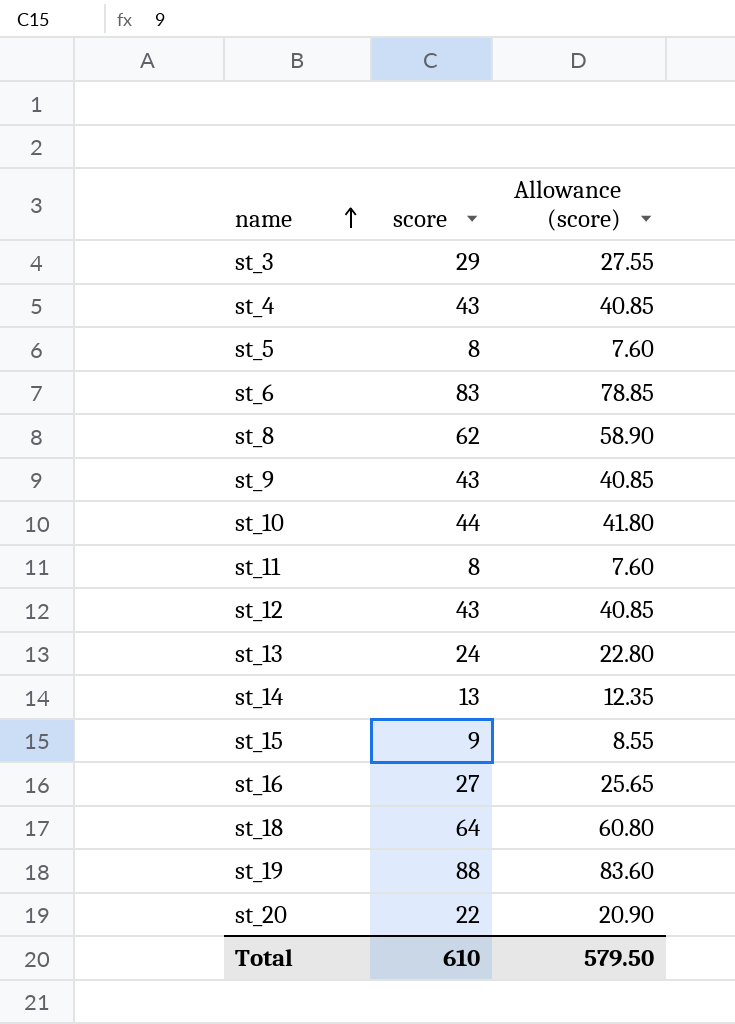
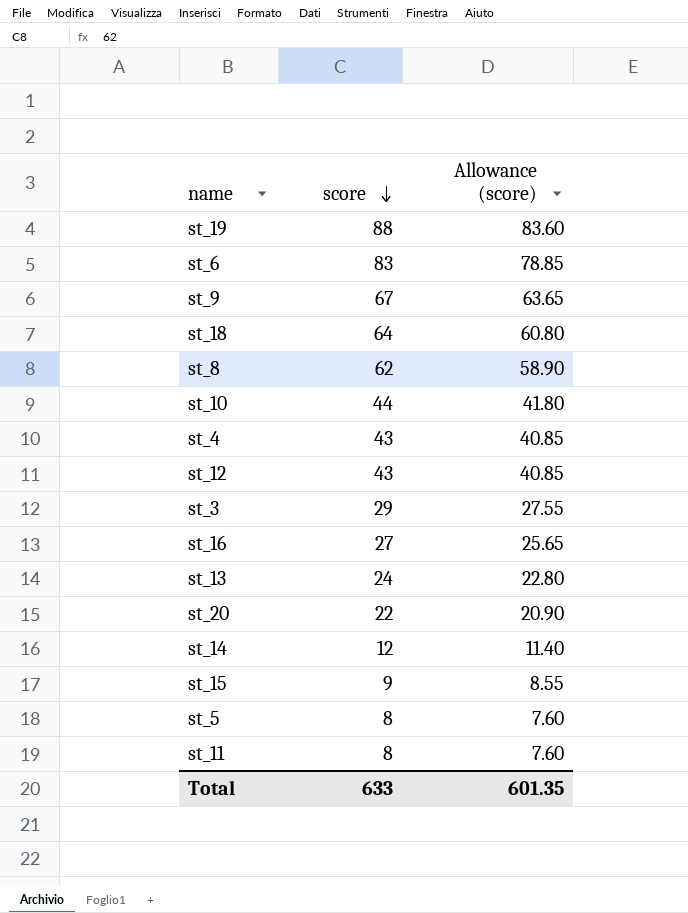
row order: name ascending -> score descending
st_9 | score: 43 -> 67
st_9 | Allowance (score): 40.85 -> 63.65
st_14 | score: 13 -> 12
st_14 | Allowance (score): 12.35 -> 11.40
Total | score: 610 -> 633
Total | Allowance (score): 579.50 -> 601.35

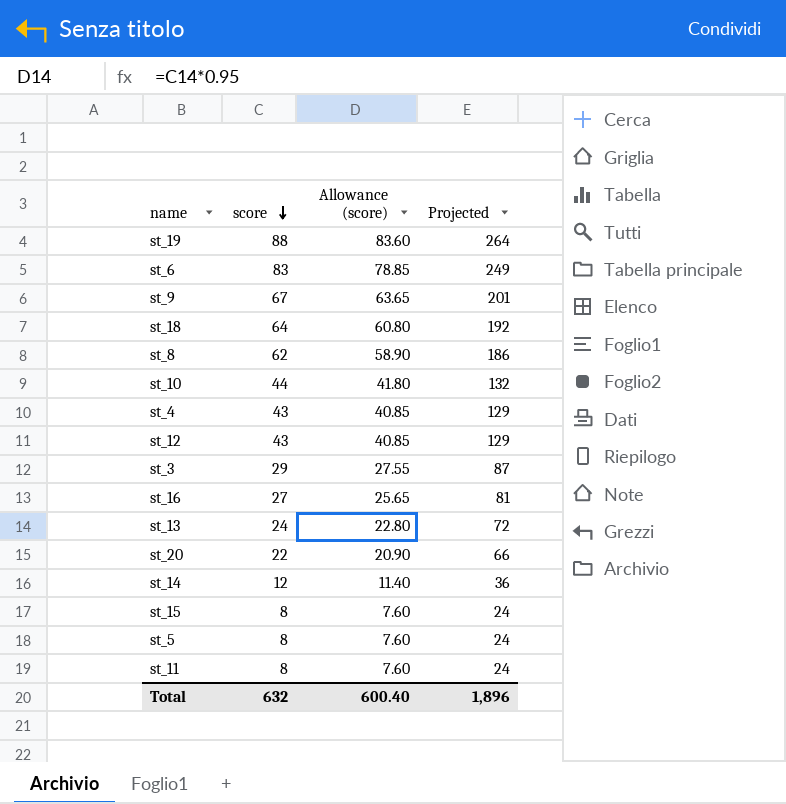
column Projected | formula: none -> [score] * 3
st_15 | score: 9 -> 8
st_15 | Allowance (score): 8.55 -> 7.60
Total | score: 633 -> 632
Total | Allowance (score): 601.35 -> 600.40

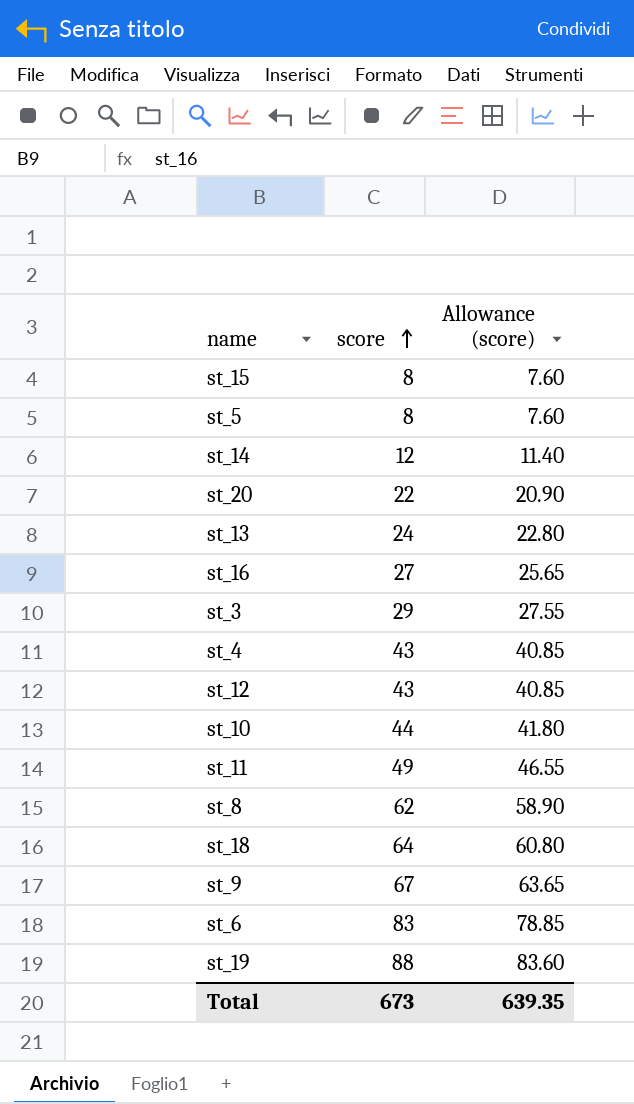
row order: score descending -> score ascending
column Projected | formula: [score] * 3 -> none
st_11 | score: 8 -> 49
st_11 | Allowance (score): 7.60 -> 46.55
Total | score: 632 -> 673
Total | Allowance (score): 600.40 -> 639.35

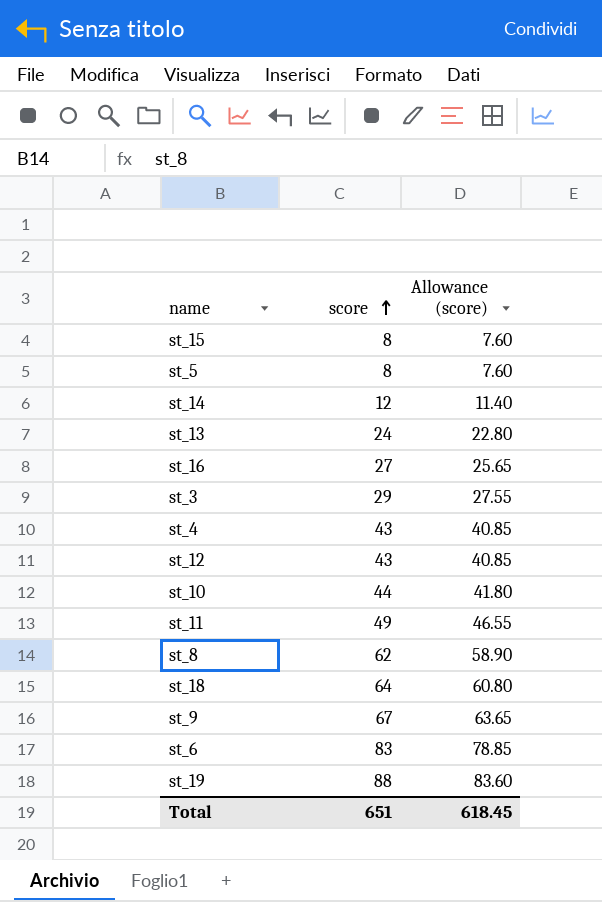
row st_20: 22 | 20.90 -> none
Total | score: 673 -> 651
Total | Allowance (score): 639.35 -> 618.45

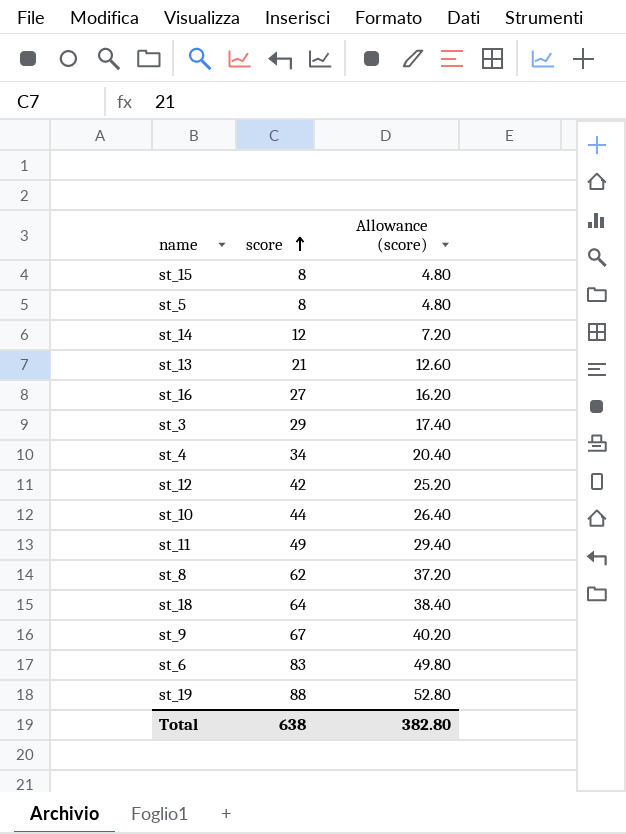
column Allowance (score) | formula: [score] * 0.95 -> [score] * 0.6
st_13 | score: 24 -> 21
st_4 | score: 43 -> 34
st_12 | score: 43 -> 42
Total | score: 651 -> 638
Total | Allowance (score): 618.45 -> 382.80

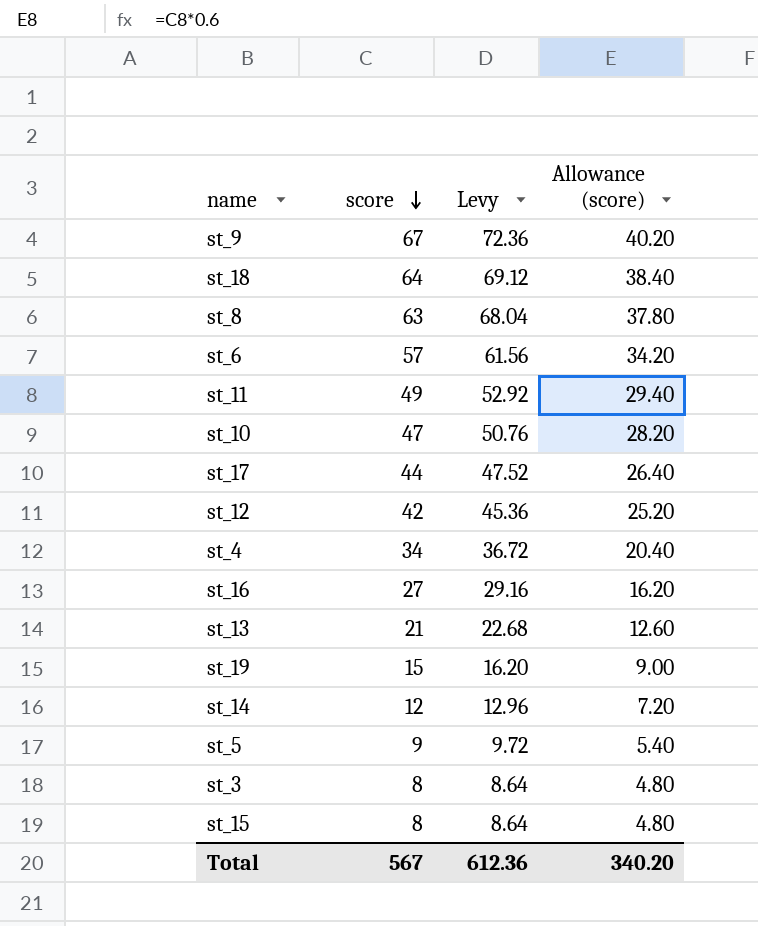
row order: score ascending -> score descending
column Levy | formula: none -> [score] * 1.08
st_8 | score: 62 -> 63
st_8 | Allowance (score): 37.20 -> 37.80
st_6 | score: 83 -> 57
st_6 | Allowance (score): 49.80 -> 34.20
st_10 | score: 44 -> 47
st_10 | Allowance (score): 26.40 -> 28.20
row st_17: none -> 44 | 47.52 | 26.40
st_19 | score: 88 -> 15
st_19 | Allowance (score): 52.80 -> 9.00
st_5 | score: 8 -> 9
st_5 | Allowance (score): 4.80 -> 5.40
st_3 | score: 29 -> 8
st_3 | Allowance (score): 17.40 -> 4.80
Total | score: 638 -> 567
Total | Allowance (score): 382.80 -> 340.20

